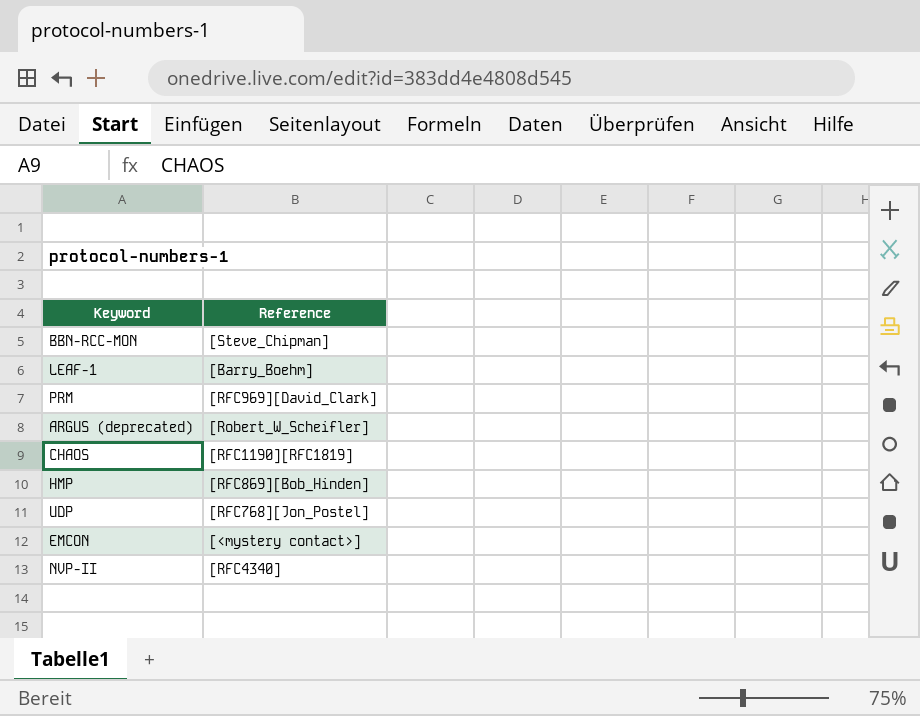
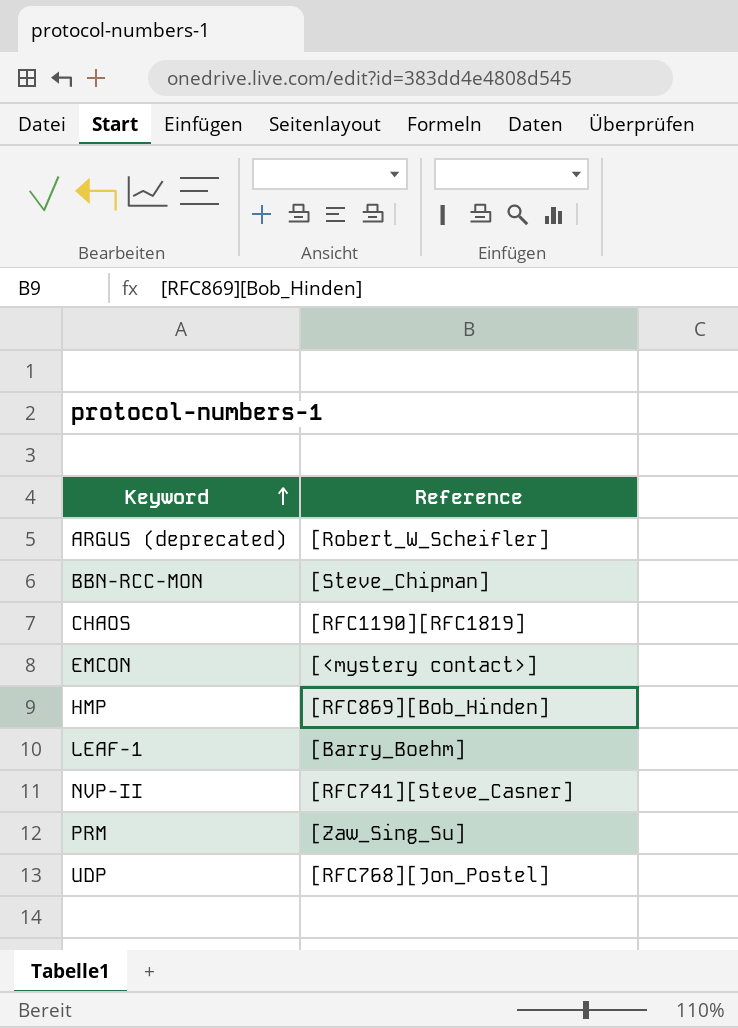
row order: none -> Keyword ascending
NVP-II | Reference: [RFC4340] -> [RFC741][Steve_Casner]
PRM | Reference: [RFC969][David_Clark] -> [Zaw_Sing_Su]

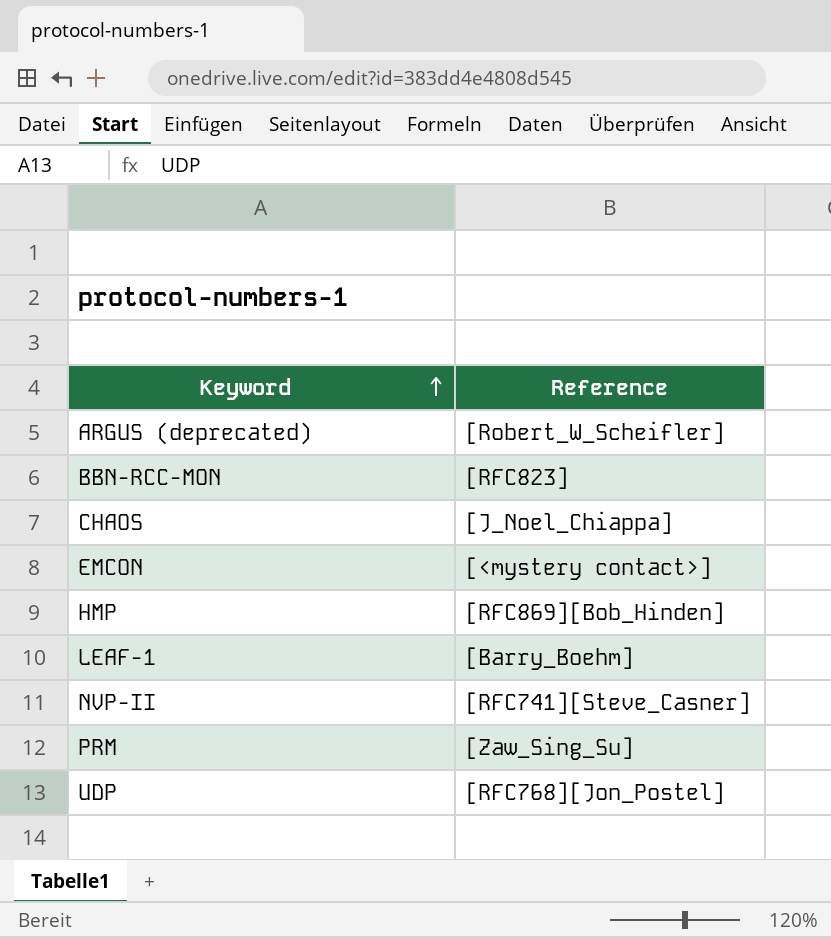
BBN-RCC-MON | Reference: [Steve_Chipman] -> [RFC823]
CHAOS | Reference: [RFC1190][RFC1819] -> [J_Noel_Chiappa]

